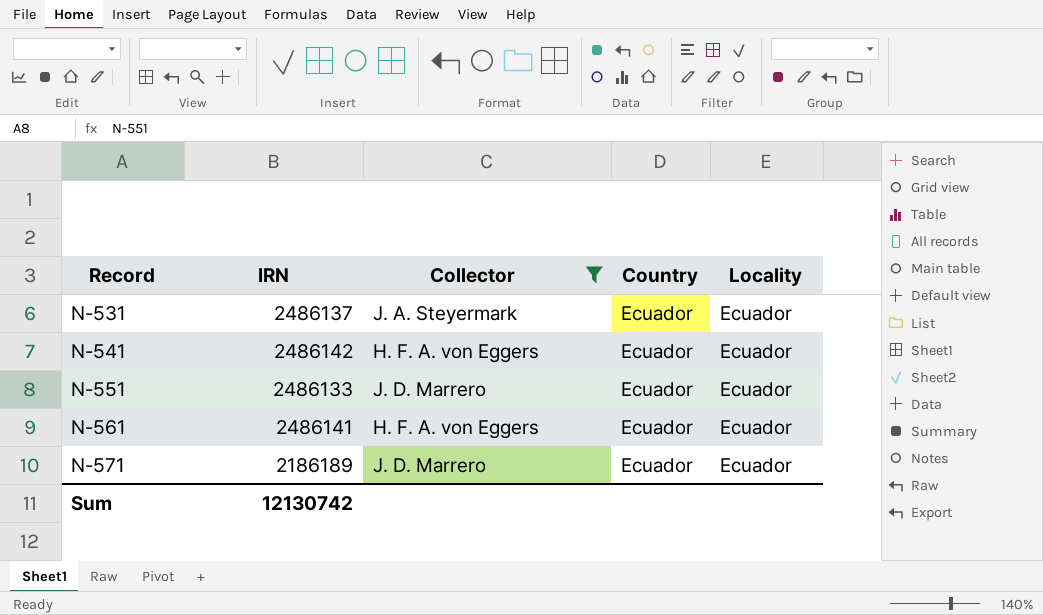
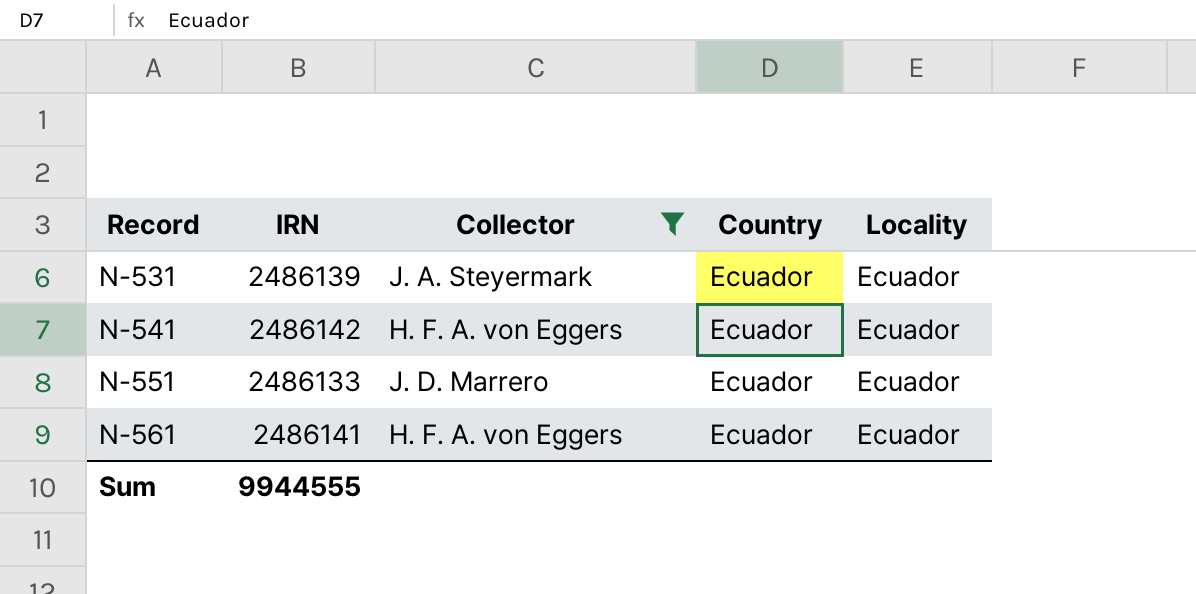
row N-571: 2186189 | J. D. Marrero | Ecuador | Ecuador -> none
N-531 | IRN: 2486137 -> 2486139
Sum | IRN: 12130742 -> 9944555

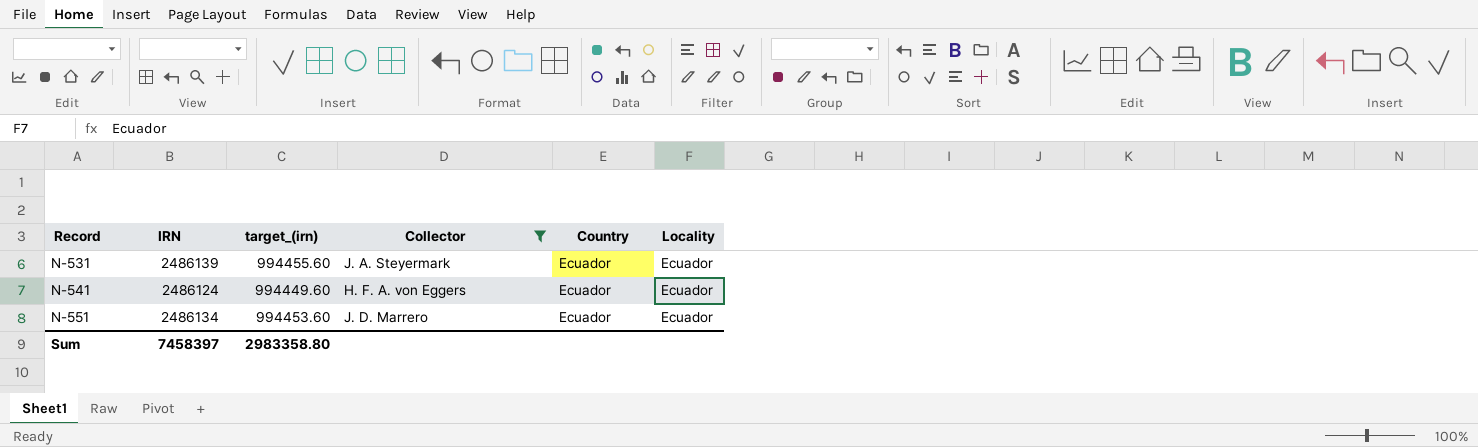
column target_(irn) | formula: none -> [IRN] * 0.4
row N-561: 2486141 | H. F. A. von Eggers | Ecuador | Ecuador -> none
N-541 | IRN: 2486142 -> 2486124
N-551 | IRN: 2486133 -> 2486134
Sum | IRN: 9944555 -> 7458397

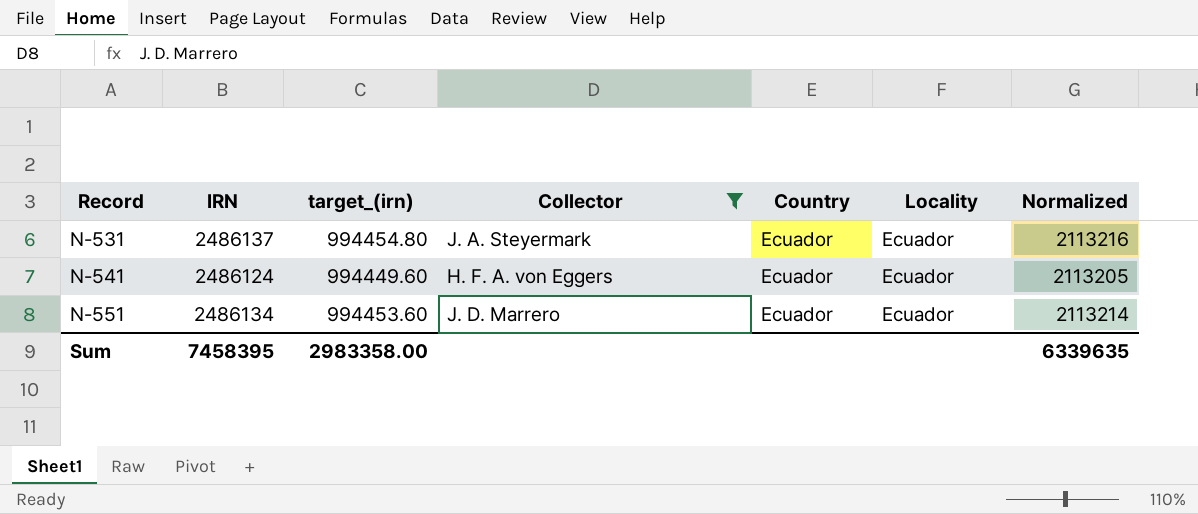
column Normalized | formula: none -> [IRN] * 0.85
N-531 | IRN: 2486139 -> 2486137
N-531 | target_(irn): 994455.60 -> 994454.80
Sum | IRN: 7458397 -> 7458395
Sum | target_(irn): 2983358.80 -> 2983358.00

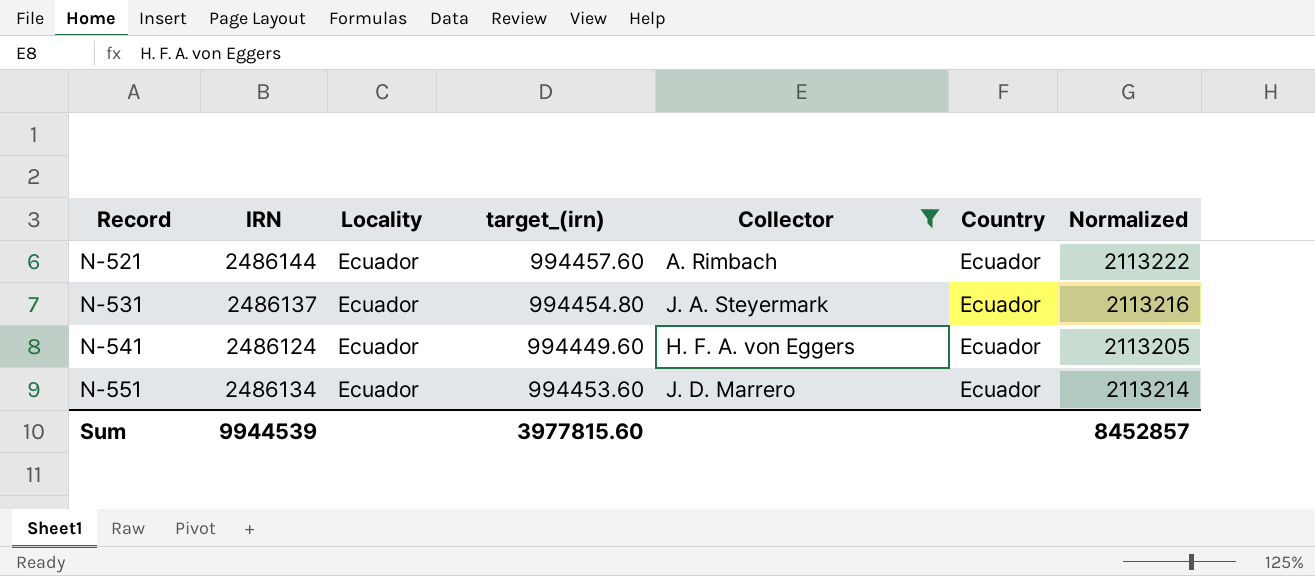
column Locality | position: 6 -> 3
row N-521: none -> 2486144 | Ecuador | 994457.60 | A. Rimbach | Ecuador | 2113222
Sum | IRN: 7458395 -> 9944539
Sum | target_(irn): 2983358.00 -> 3977815.60
Sum | Normalized: 6339635 -> 8452857

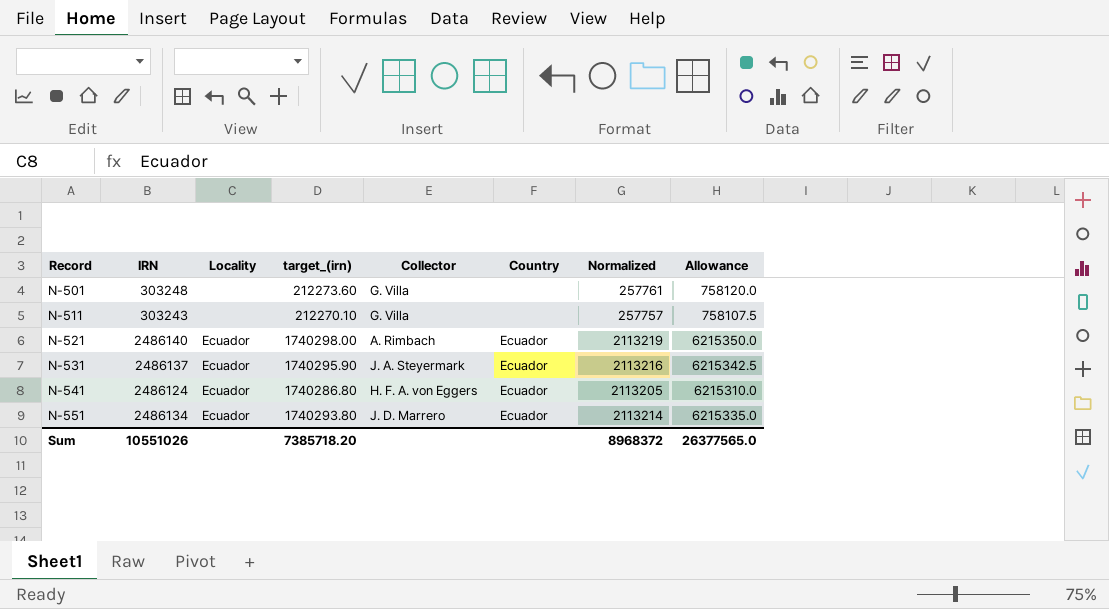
filter: Collector != G. Villa -> none
column target_(irn) | formula: [IRN] * 0.4 -> [IRN] * 0.7
column Allowance | formula: none -> [IRN] * 2.5
N-521 | IRN: 2486144 -> 2486140
N-521 | Normalized: 2113222 -> 2113219
Sum | IRN: 9944539 -> 10551026
Sum | target_(irn): 3977815.60 -> 7385718.20
Sum | Normalized: 8452857 -> 8968372

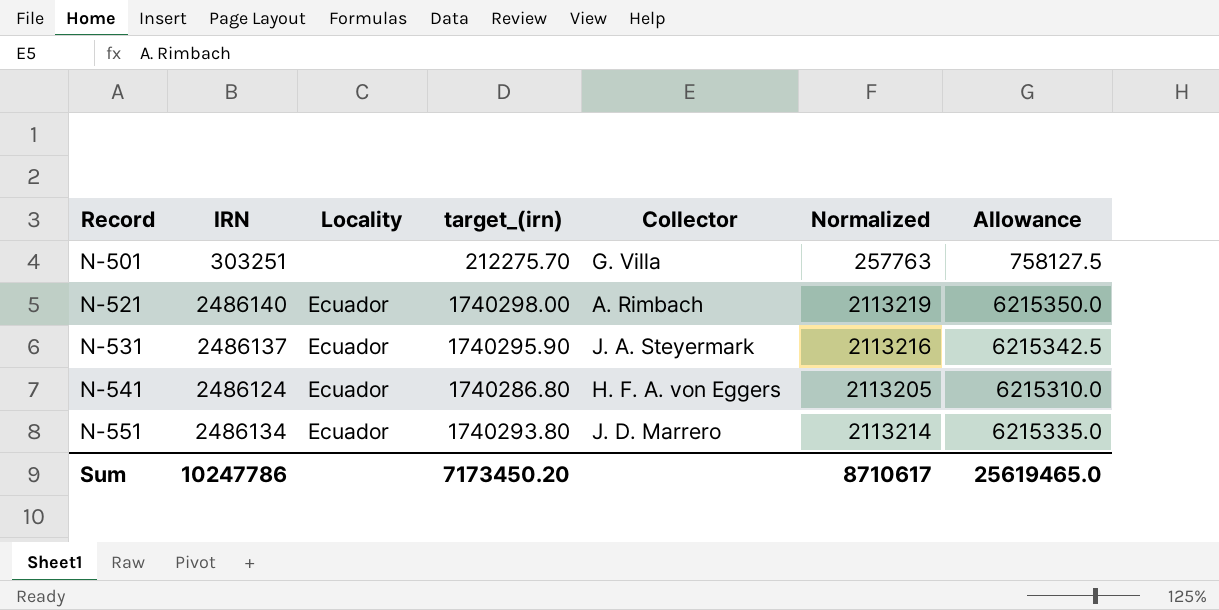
column Country | position: 6 -> none
row N-511: 303243 | none | 212270.10 | G. Villa | none | 257757 | 758107.5 -> none
N-501 | IRN: 303248 -> 303251
N-501 | target_(irn): 212273.60 -> 212275.70
N-501 | Normalized: 257761 -> 257763
N-501 | Allowance: 758120.0 -> 758127.5
Sum | IRN: 10551026 -> 10247786
Sum | target_(irn): 7385718.20 -> 7173450.20
Sum | Normalized: 8968372 -> 8710617
Sum | Allowance: 26377565.0 -> 25619465.0

